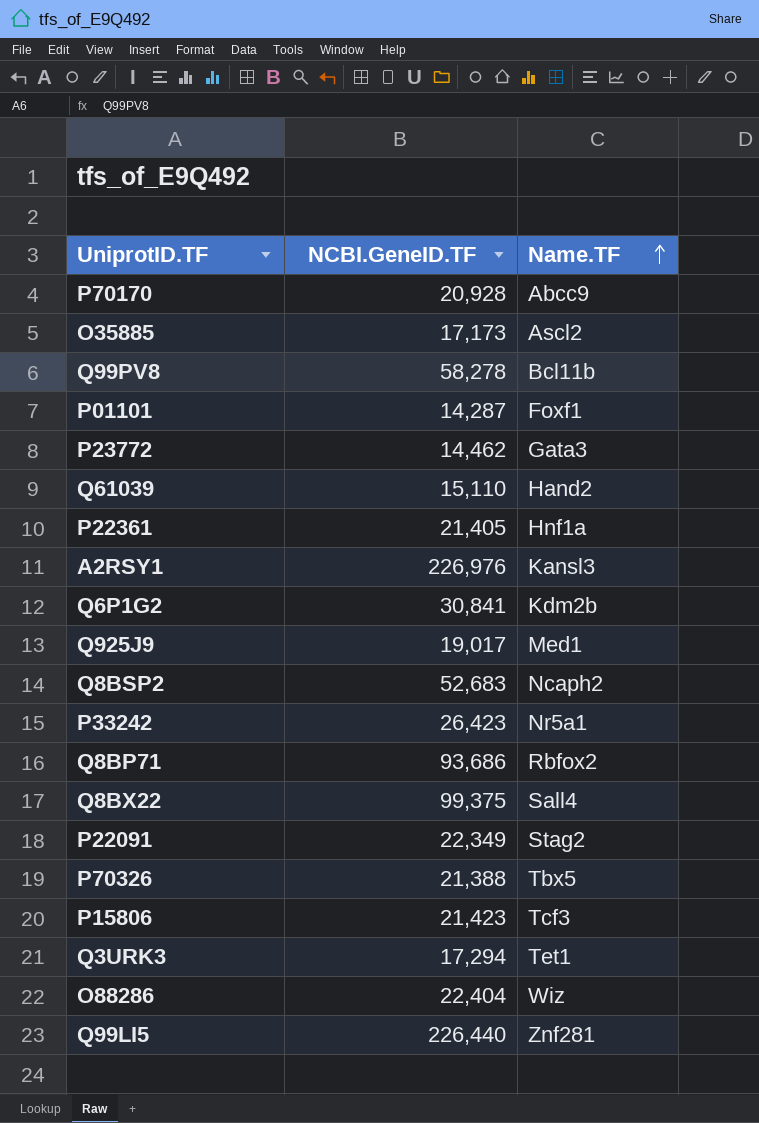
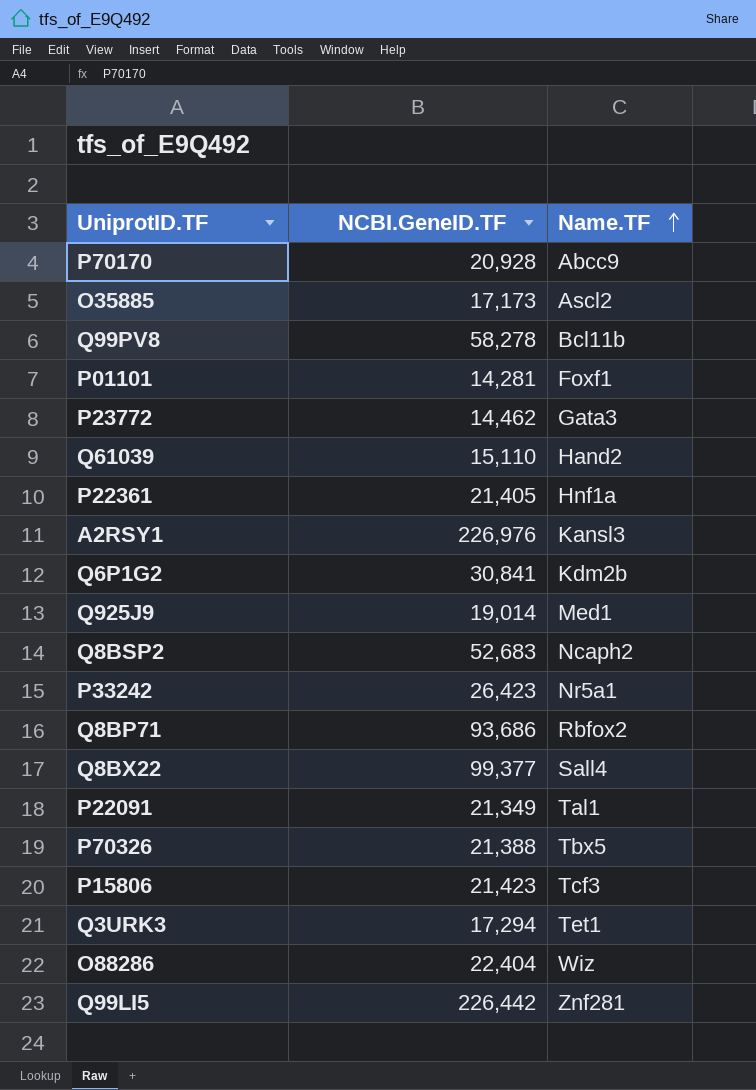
P01101 | NCBI.GeneID.TF: 14,287 -> 14,281
Q925J9 | NCBI.GeneID.TF: 19,017 -> 19,014
Q8BX22 | NCBI.GeneID.TF: 99,375 -> 99,377
P22091 | NCBI.GeneID.TF: 22,349 -> 21,349
P22091 | Name.TF: Stag2 -> Tal1
Q99LI5 | NCBI.GeneID.TF: 226,440 -> 226,442

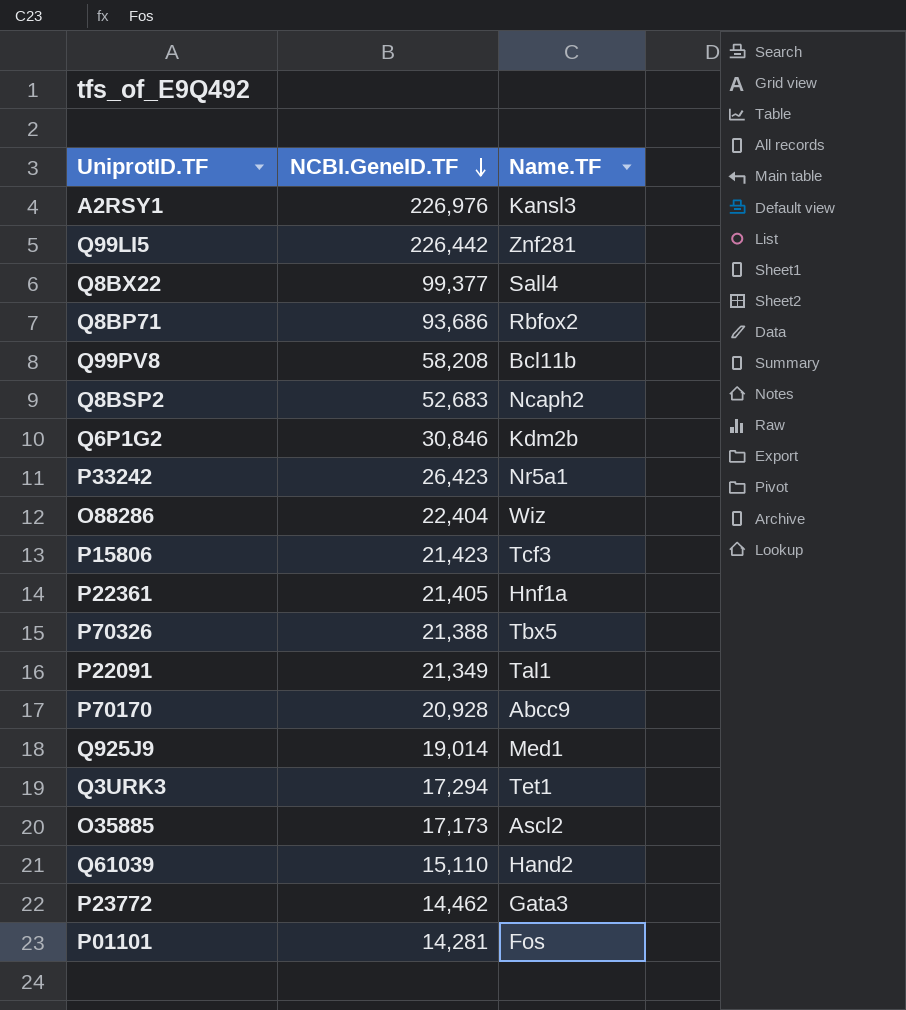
row order: Name.TF ascending -> NCBI.GeneID.TF descending
Q99PV8 | NCBI.GeneID.TF: 58,278 -> 58,208
Q6P1G2 | NCBI.GeneID.TF: 30,841 -> 30,846
P01101 | Name.TF: Foxf1 -> Fos

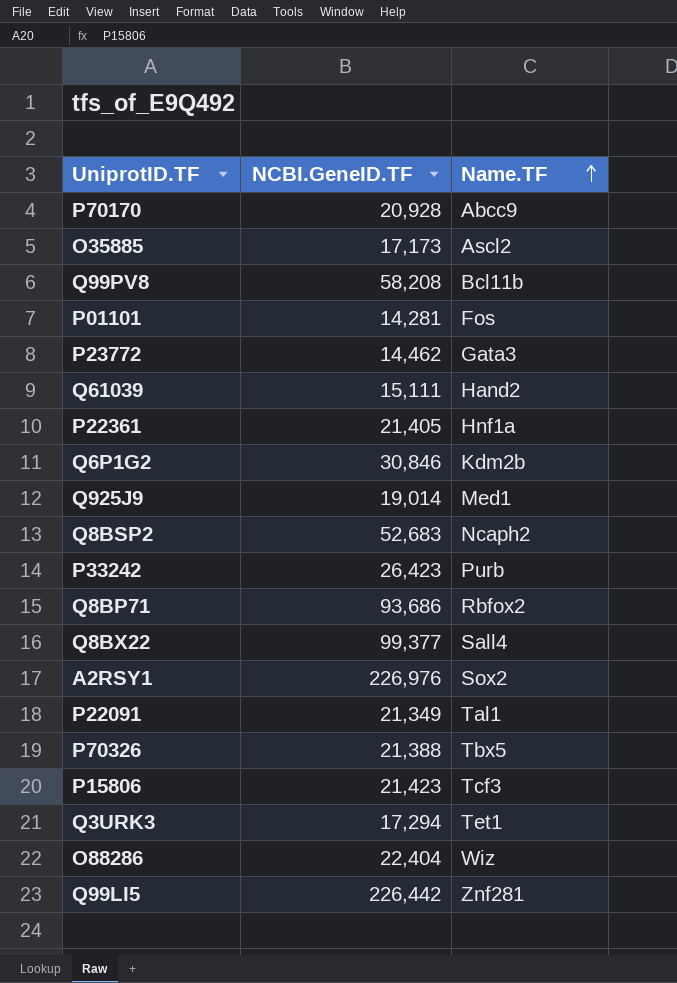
row order: NCBI.GeneID.TF descending -> Name.TF ascending
Q61039 | NCBI.GeneID.TF: 15,110 -> 15,111
P33242 | Name.TF: Nr5a1 -> Purb
A2RSY1 | Name.TF: Kansl3 -> Sox2

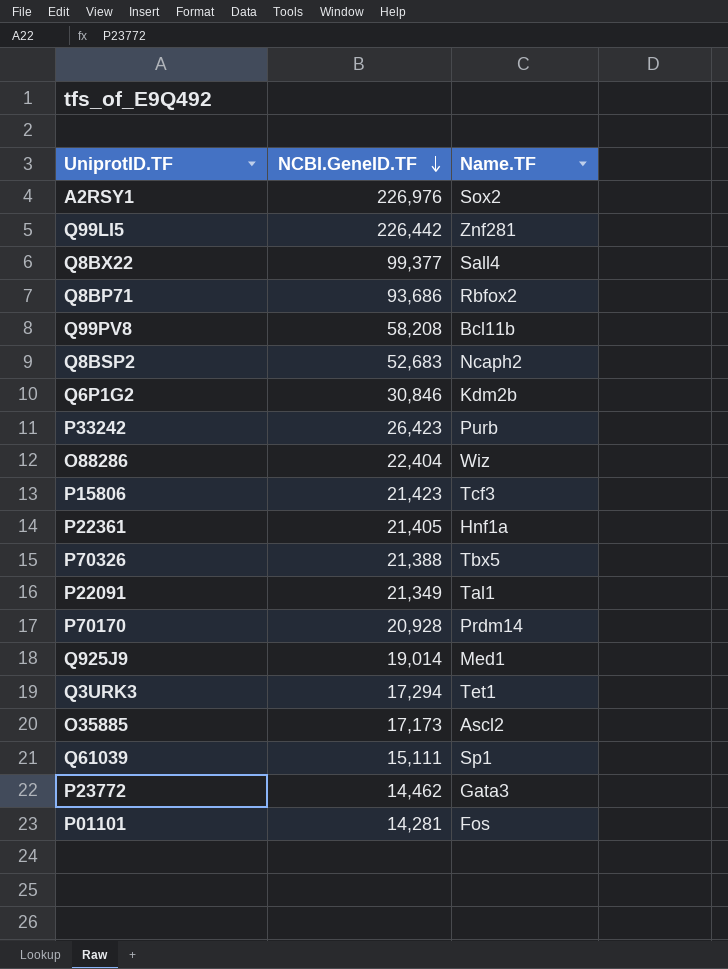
row order: Name.TF ascending -> NCBI.GeneID.TF descending
P70170 | Name.TF: Abcc9 -> Prdm14
Q61039 | Name.TF: Hand2 -> Sp1

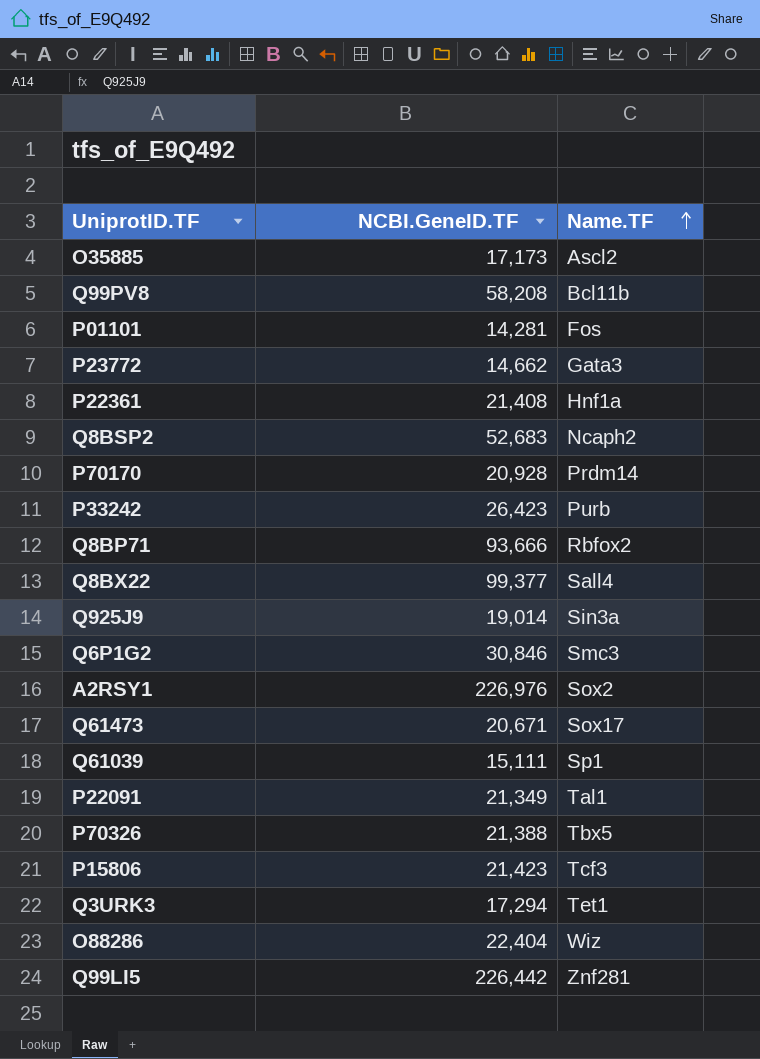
row order: NCBI.GeneID.TF descending -> Name.TF ascending
P23772 | NCBI.GeneID.TF: 14,462 -> 14,662
P22361 | NCBI.GeneID.TF: 21,405 -> 21,408
Q8BP71 | NCBI.GeneID.TF: 93,686 -> 93,666
Q925J9 | Name.TF: Med1 -> Sin3a
Q6P1G2 | Name.TF: Kdm2b -> Smc3
row Q61473: none -> 20,671 | Sox17

